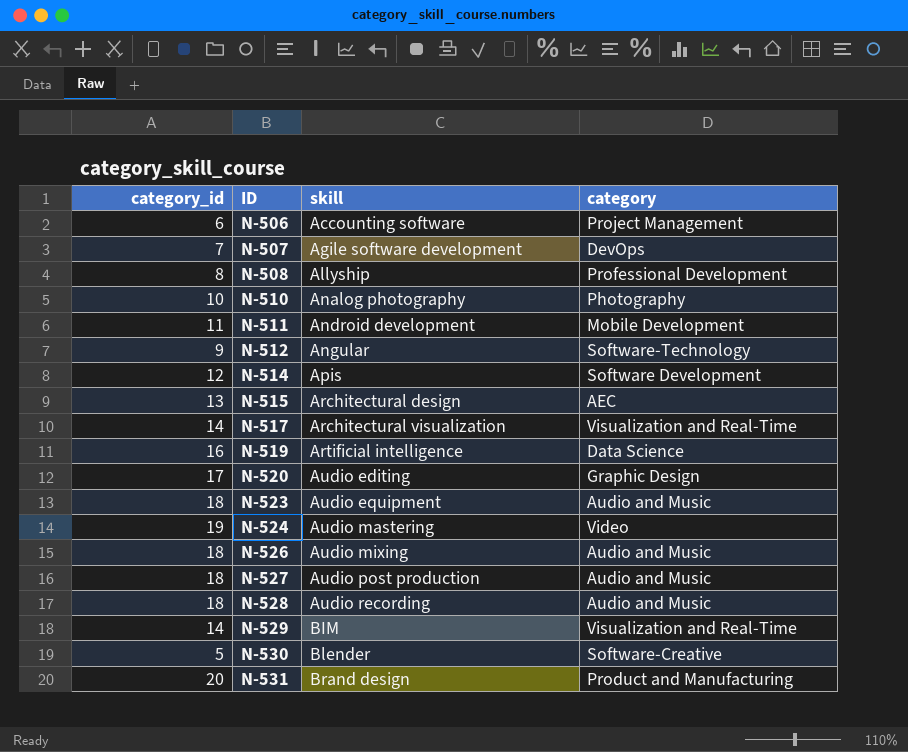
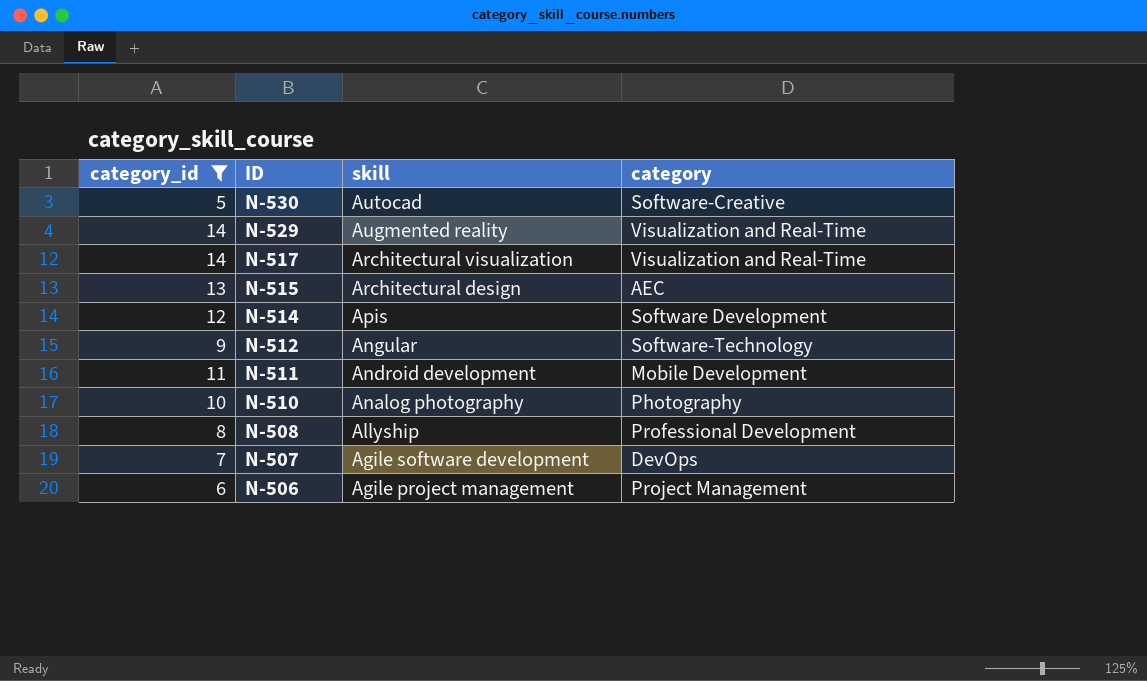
filter: none -> category_id <= 14
row order: ID ascending -> ID descending
N-530 | skill: Blender -> Autocad
N-529 | skill: BIM -> Augmented reality
N-506 | skill: Accounting software -> Agile project management

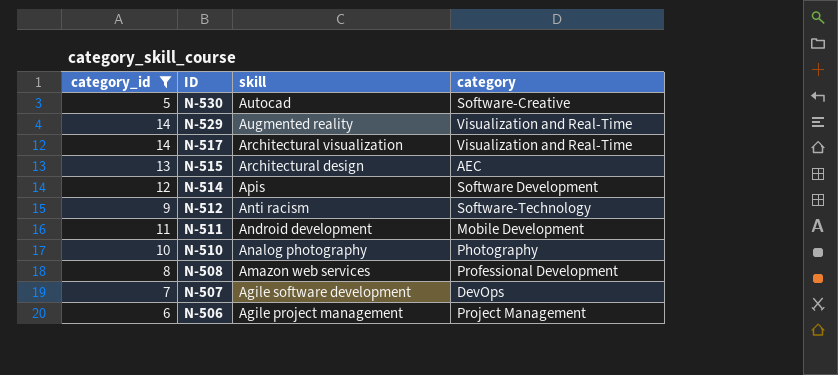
N-512 | skill: Angular -> Anti racism
N-508 | skill: Allyship -> Amazon web services

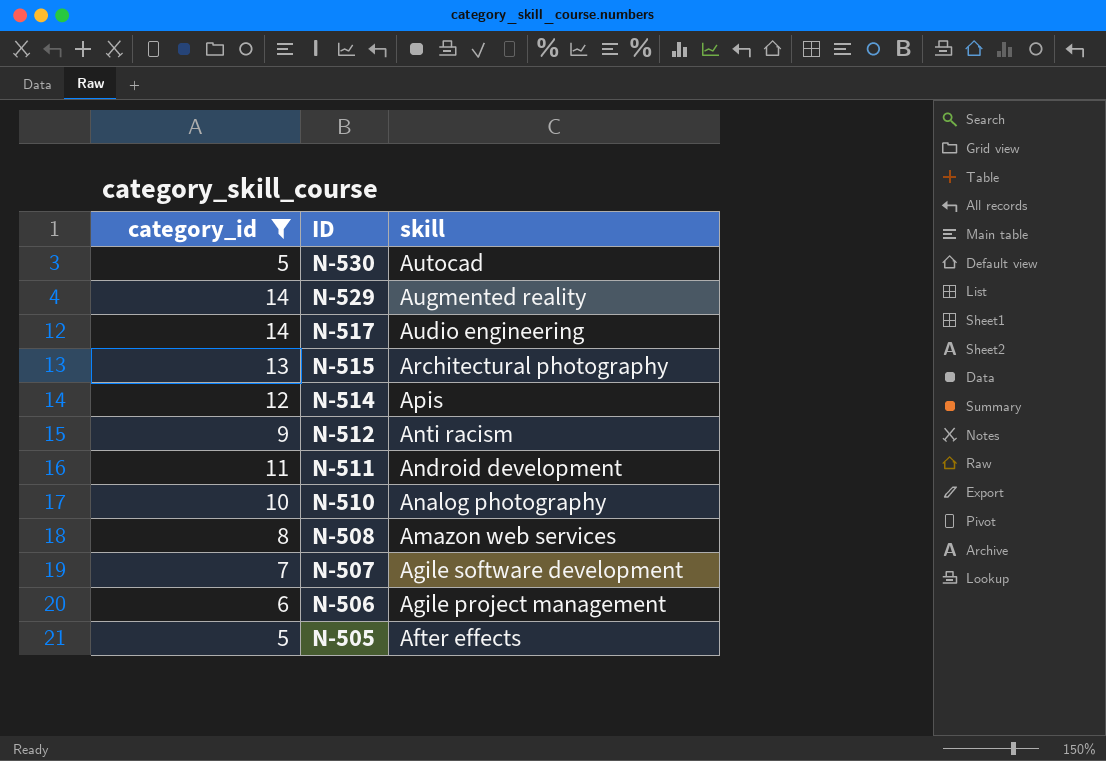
column category | position: 4 -> none
N-517 | skill: Architectural visualization -> Audio engineering
N-515 | skill: Architectural design -> Architectural photography
row N-505: none -> 5 | After effects

